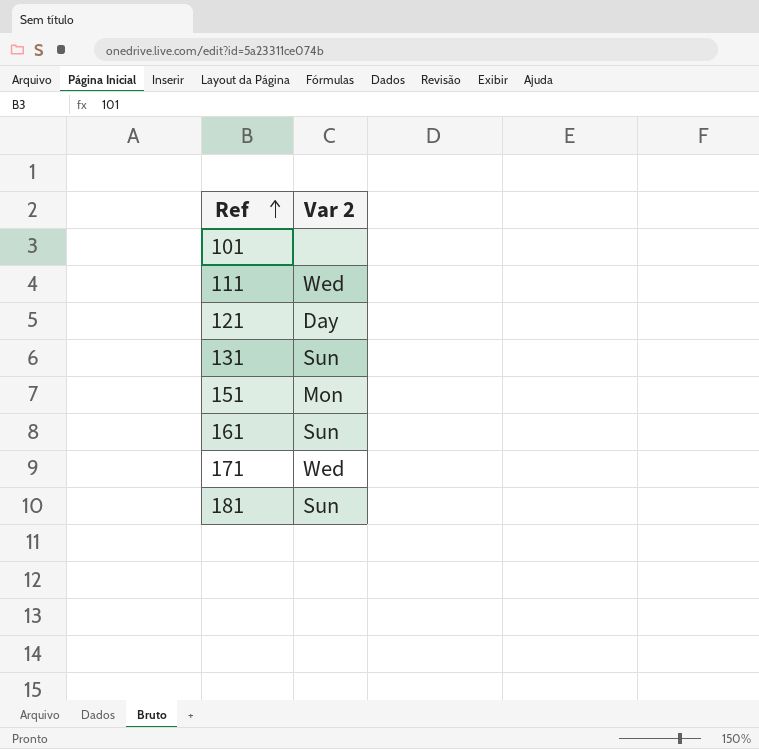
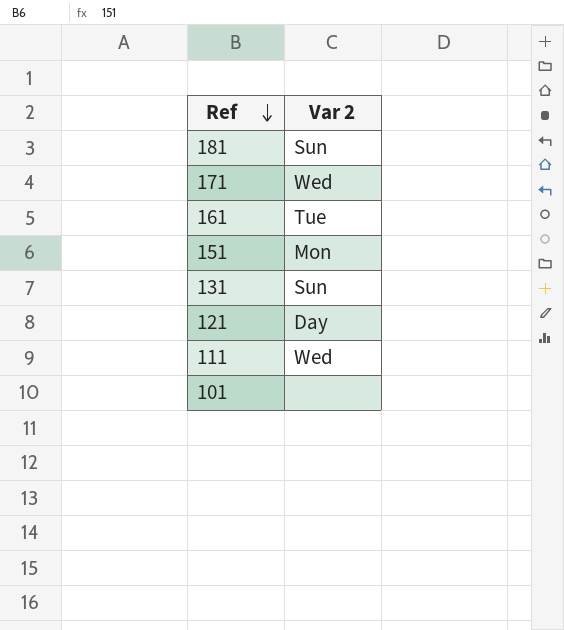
row order: Ref ascending -> Ref descending
161 | Var 2: Sun -> Tue

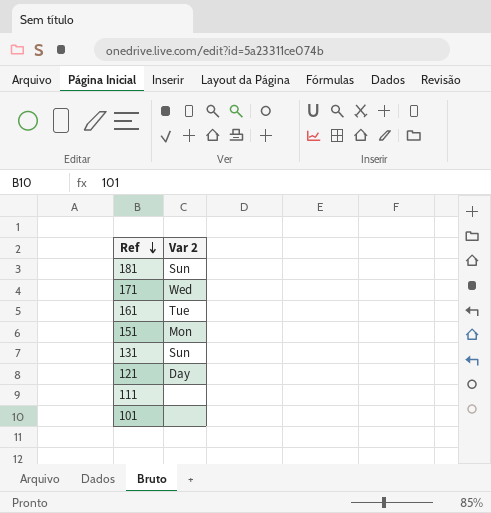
111 | Var 2: Wed -> none

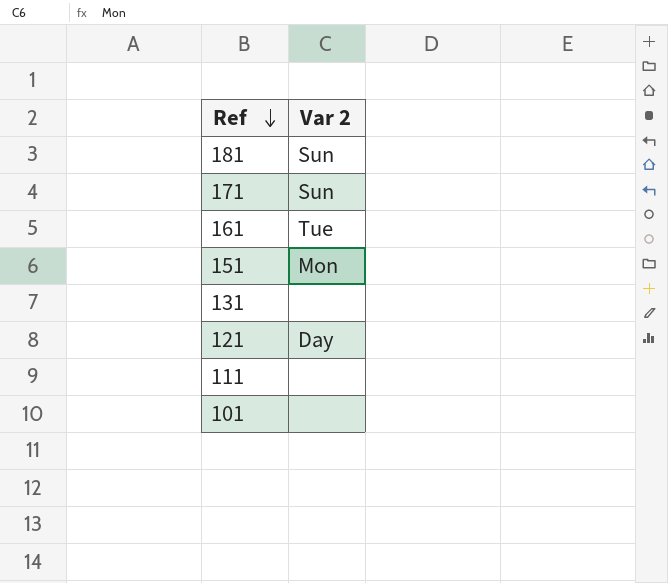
171 | Var 2: Wed -> Sun
131 | Var 2: Sun -> none

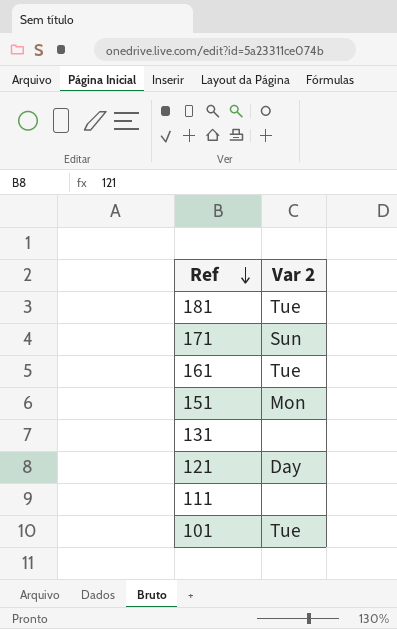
181 | Var 2: Sun -> Tue
101 | Var 2: none -> Tue

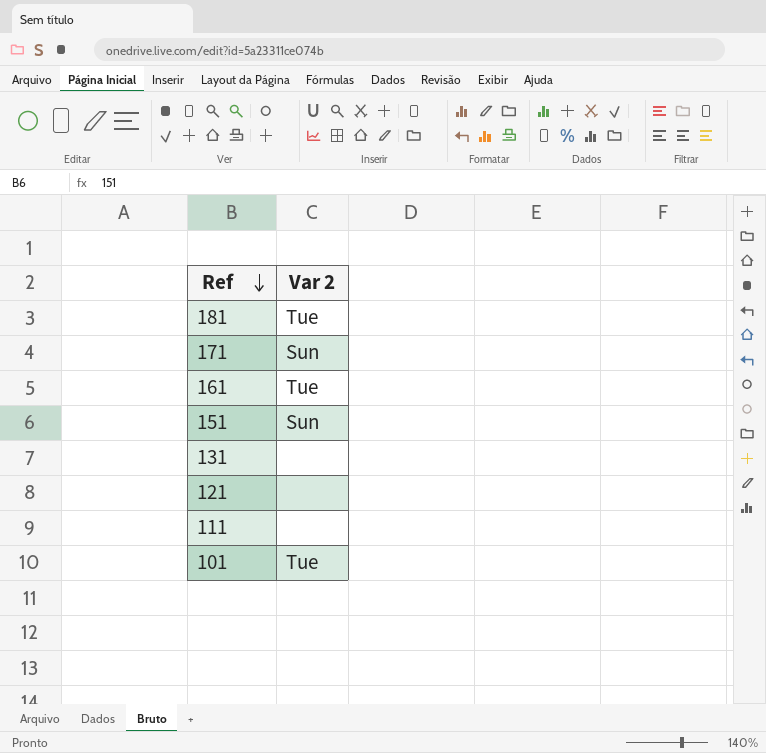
151 | Var 2: Mon -> Sun
121 | Var 2: Day -> none

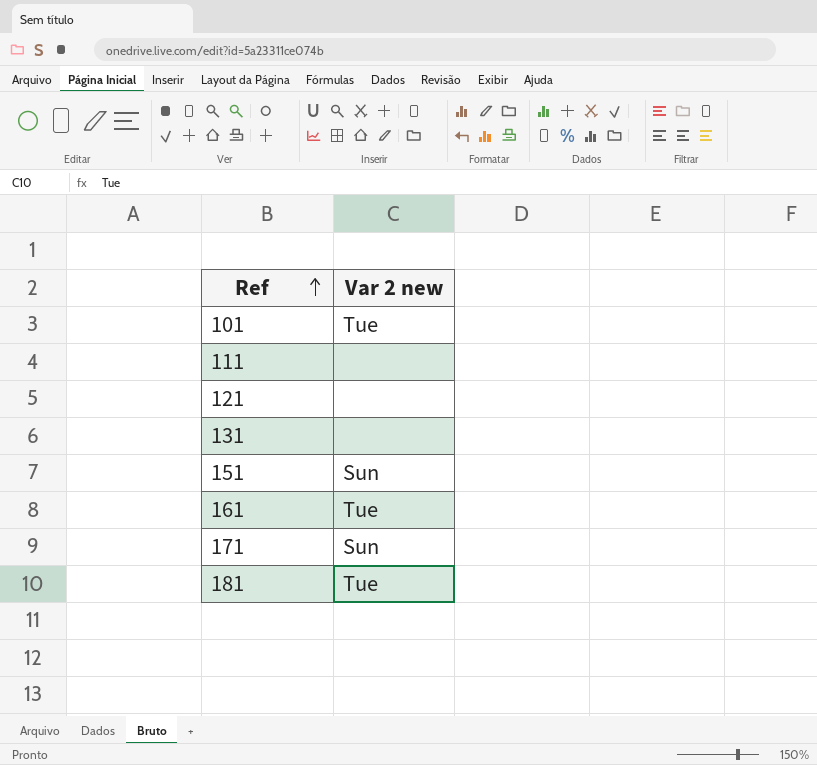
row order: Ref descending -> Ref ascending
column name: Var 2 -> Var 2 new

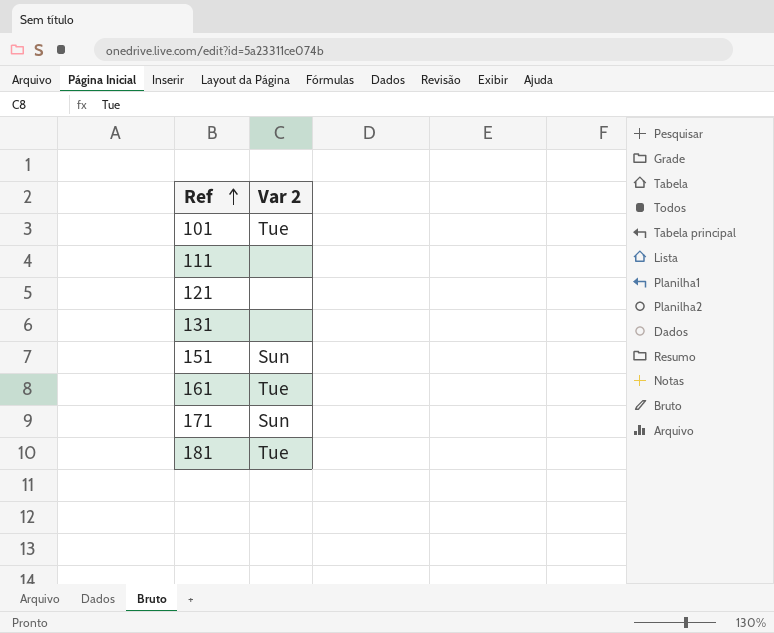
column name: Var 2 new -> Var 2

